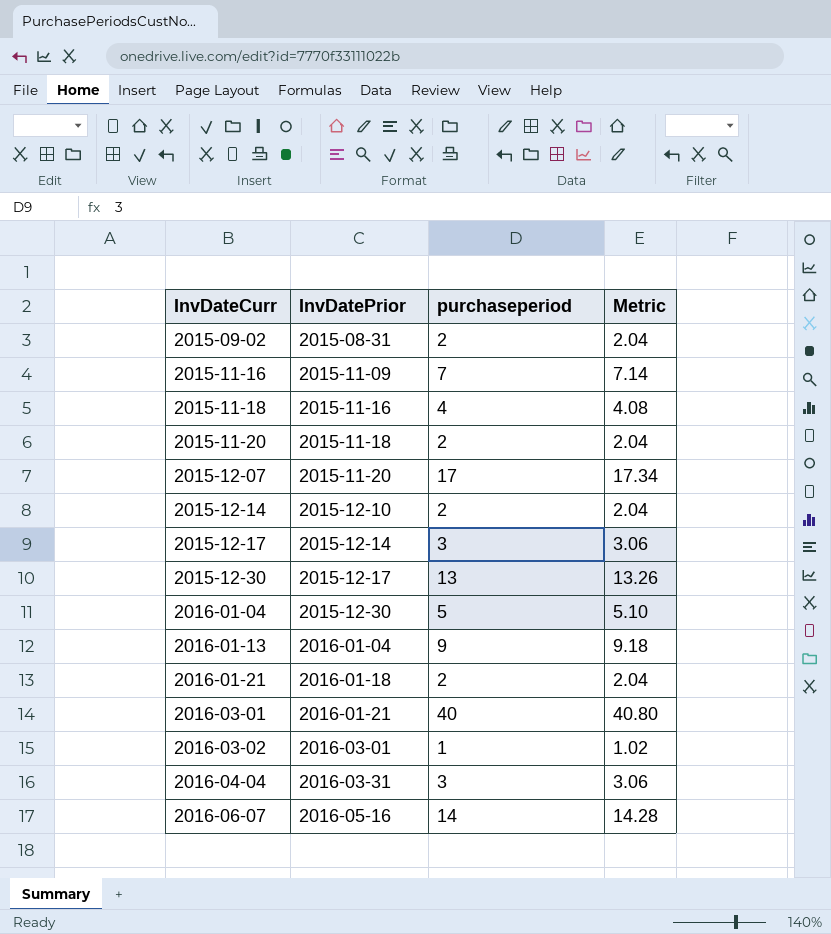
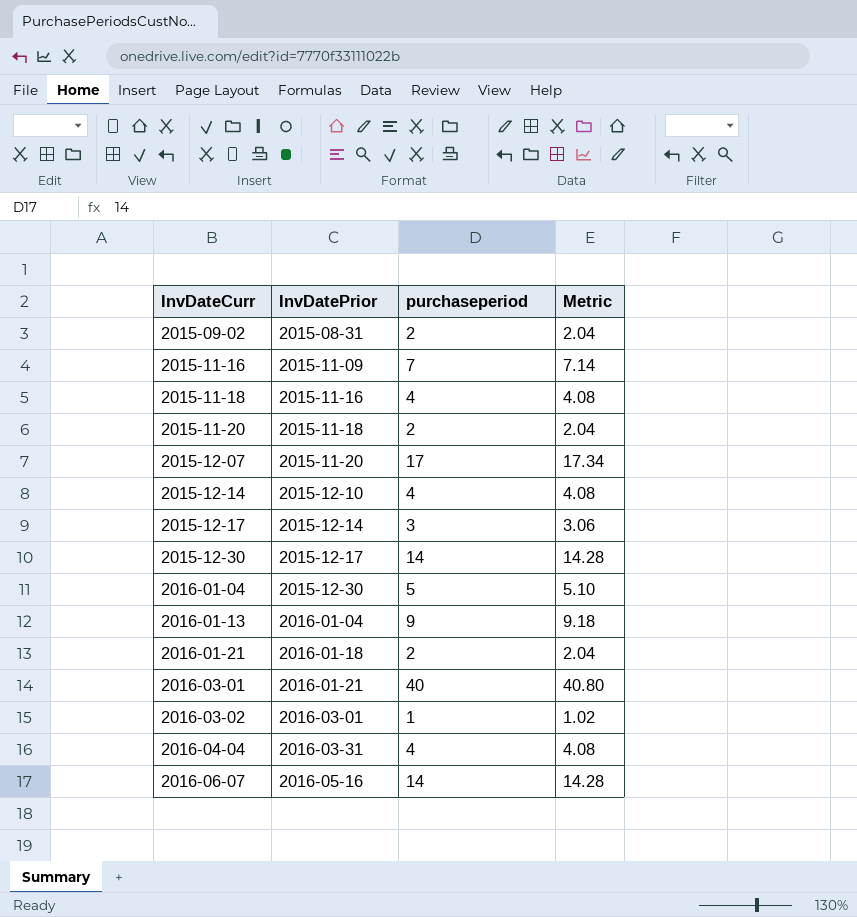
2015-12-14 | purchaseperiod: 2 -> 4
2015-12-14 | Metric: 2.04 -> 4.08
2015-12-30 | purchaseperiod: 13 -> 14
2015-12-30 | Metric: 13.26 -> 14.28
2016-04-04 | purchaseperiod: 3 -> 4
2016-04-04 | Metric: 3.06 -> 4.08

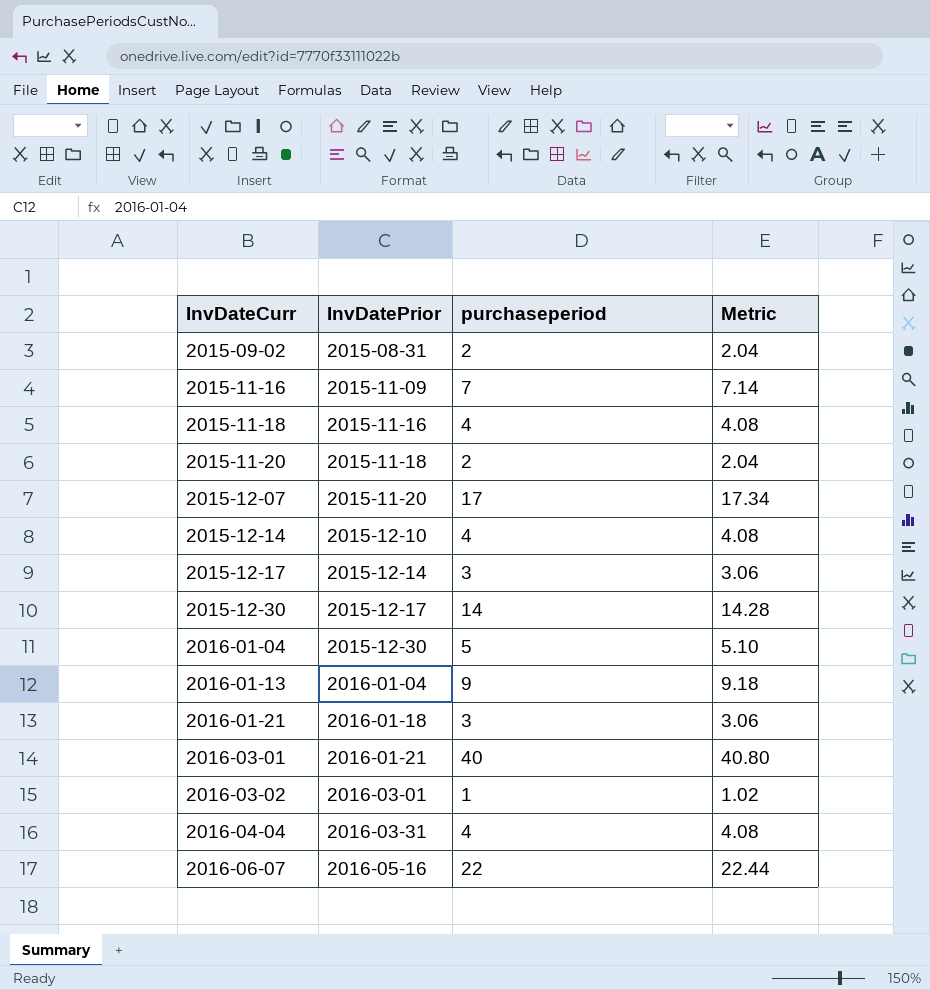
2016-01-21 | purchaseperiod: 2 -> 3
2016-01-21 | Metric: 2.04 -> 3.06
2016-06-07 | purchaseperiod: 14 -> 22
2016-06-07 | Metric: 14.28 -> 22.44

